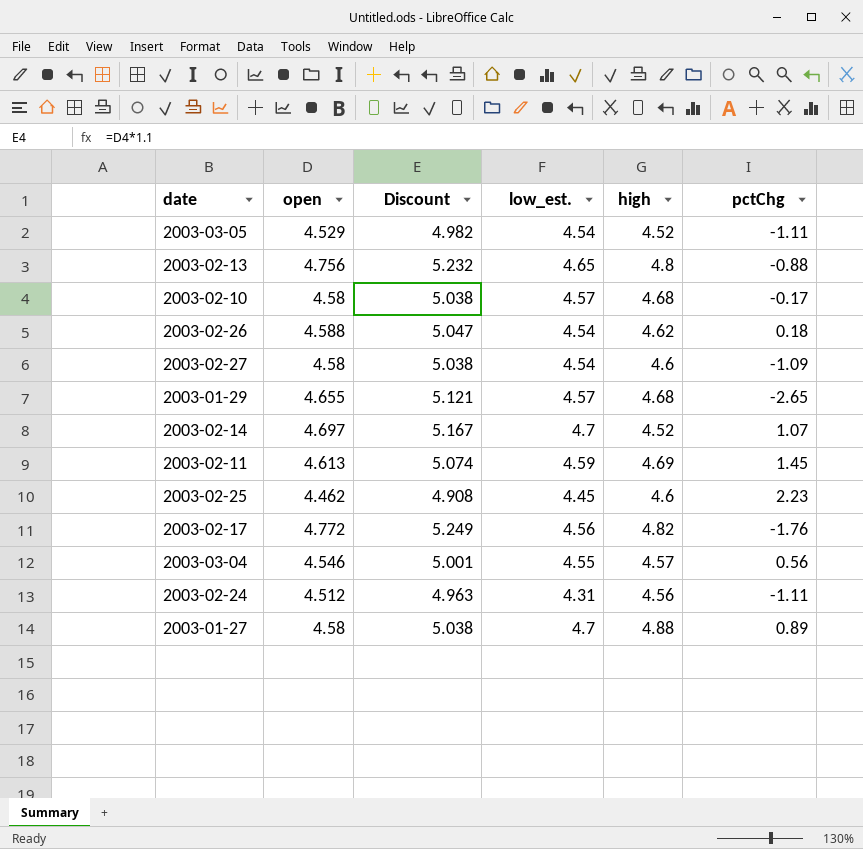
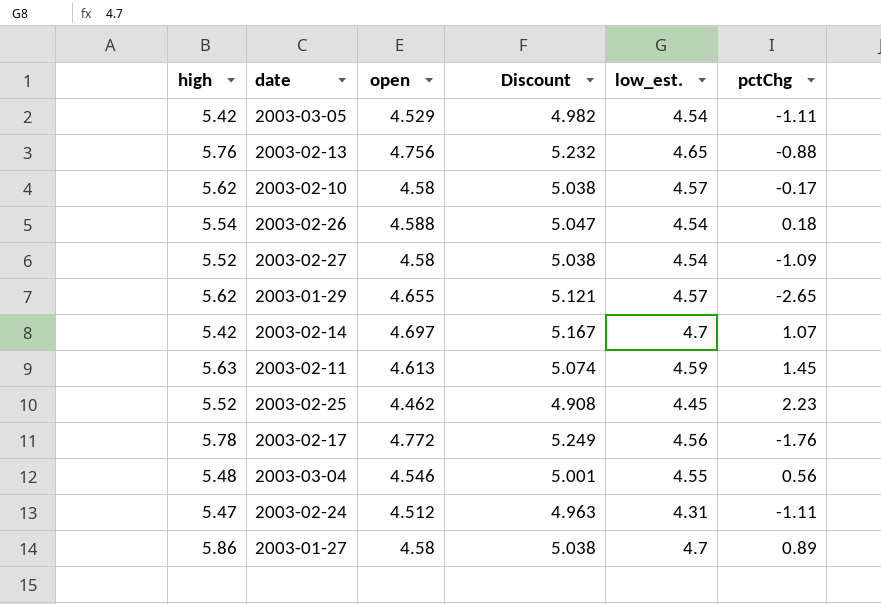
column high | position: 5 -> 1
2003-03-05 | high: 4.52 -> 5.42
2003-02-13 | high: 4.8 -> 5.76
2003-02-10 | high: 4.68 -> 5.62
2003-02-26 | high: 4.62 -> 5.54
2003-02-27 | high: 4.6 -> 5.52
2003-01-29 | high: 4.68 -> 5.62
2003-02-14 | high: 4.52 -> 5.42
2003-02-11 | high: 4.69 -> 5.63
2003-02-25 | high: 4.6 -> 5.52
2003-02-17 | high: 4.82 -> 5.78
2003-03-04 | high: 4.57 -> 5.48
2003-02-24 | high: 4.56 -> 5.47
2003-01-27 | high: 4.88 -> 5.86

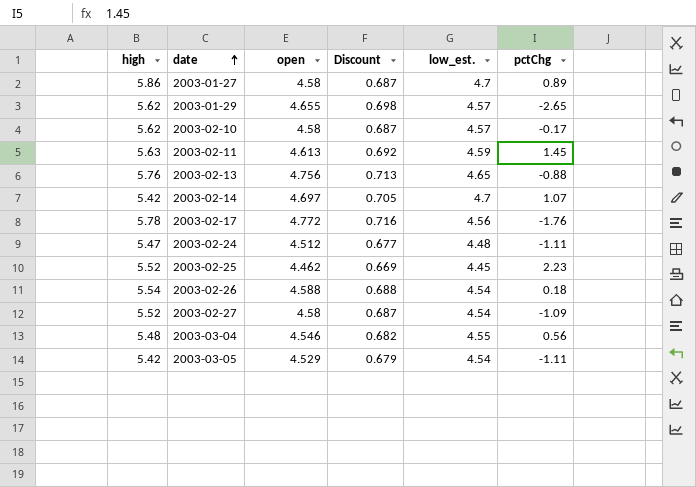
row order: none -> date ascending
column Discount | formula: [open] * 1.1 -> [open] * 0.15
2003-02-24 | low_est.: 4.31 -> 4.48

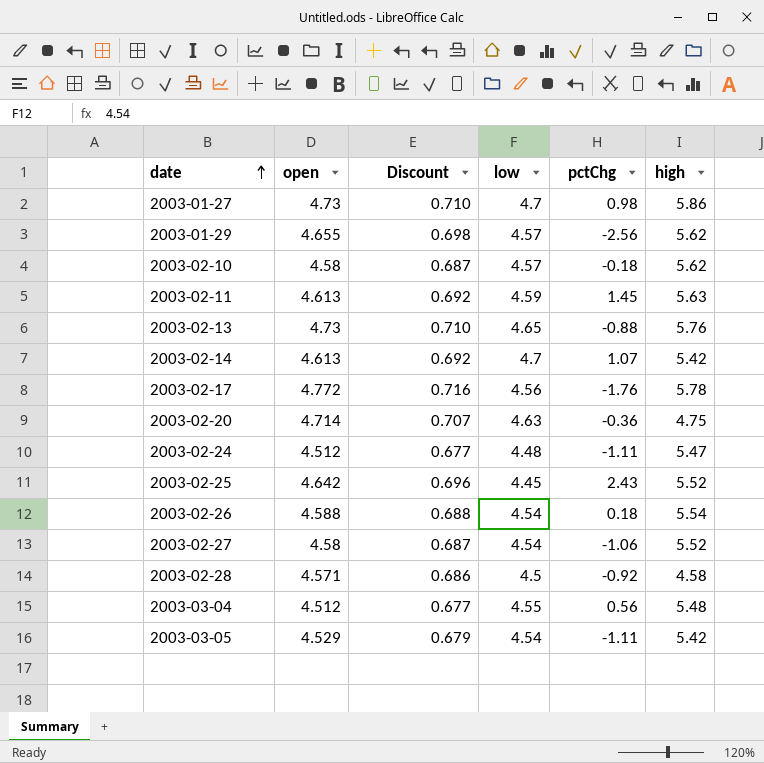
column name: low_est. -> low
column high | position: 1 -> 6
2003-01-27 | open: 4.58 -> 4.73
2003-01-27 | Discount: 0.687 -> 0.710
2003-01-27 | pctChg: 0.89 -> 0.98
2003-01-29 | pctChg: -2.65 -> -2.56
2003-02-10 | pctChg: -0.17 -> -0.18
2003-02-13 | open: 4.756 -> 4.73
2003-02-13 | Discount: 0.713 -> 0.710
2003-02-14 | open: 4.697 -> 4.613
2003-02-14 | Discount: 0.705 -> 0.692
row 2003-02-20: none -> 4.714 | 0.707 | 4.63 | -0.36 | 4.75
2003-02-25 | open: 4.462 -> 4.642
2003-02-25 | Discount: 0.669 -> 0.696
2003-02-25 | pctChg: 2.23 -> 2.43
2003-02-27 | pctChg: -1.09 -> -1.06
row 2003-02-28: none -> 4.571 | 0.686 | 4.5 | -0.92 | 4.58
2003-03-04 | open: 4.546 -> 4.512
2003-03-04 | Discount: 0.682 -> 0.677

